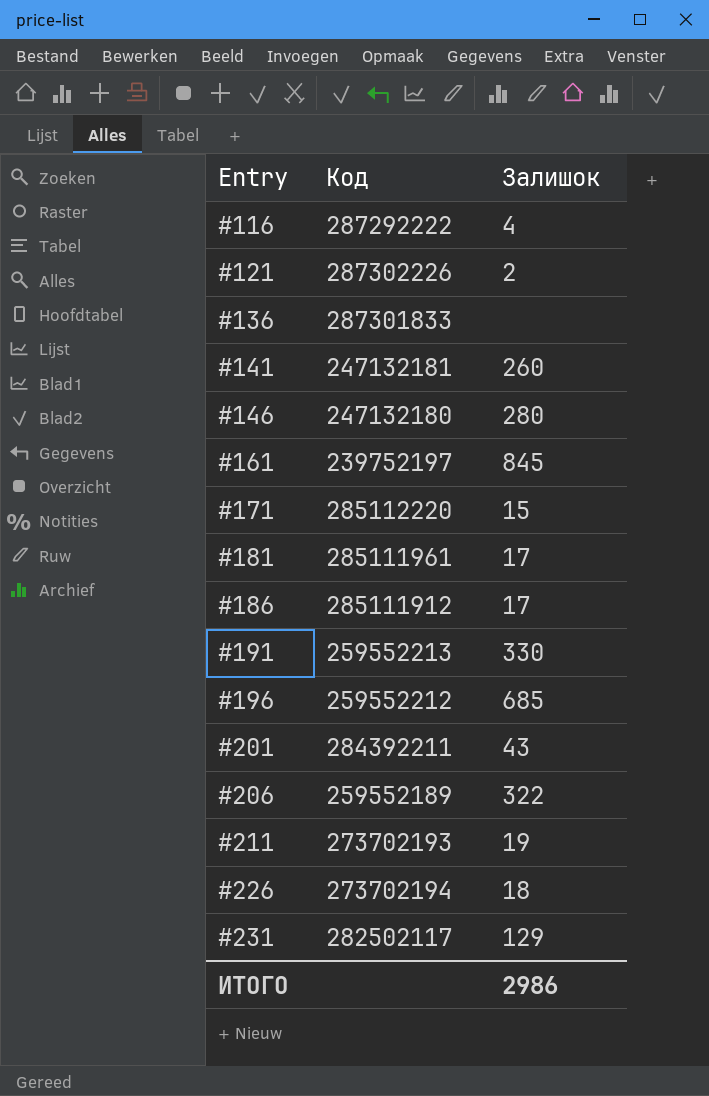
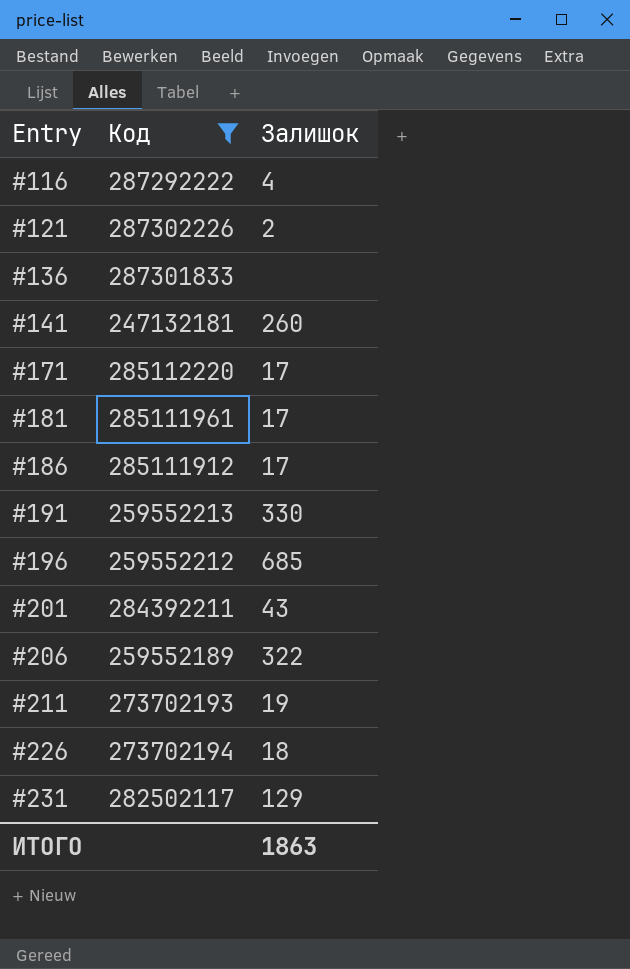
filter: none -> Код >= 247132181
#171 | Залишок: 15 -> 17
ИТОГО | Залишок: 2986 -> 1863

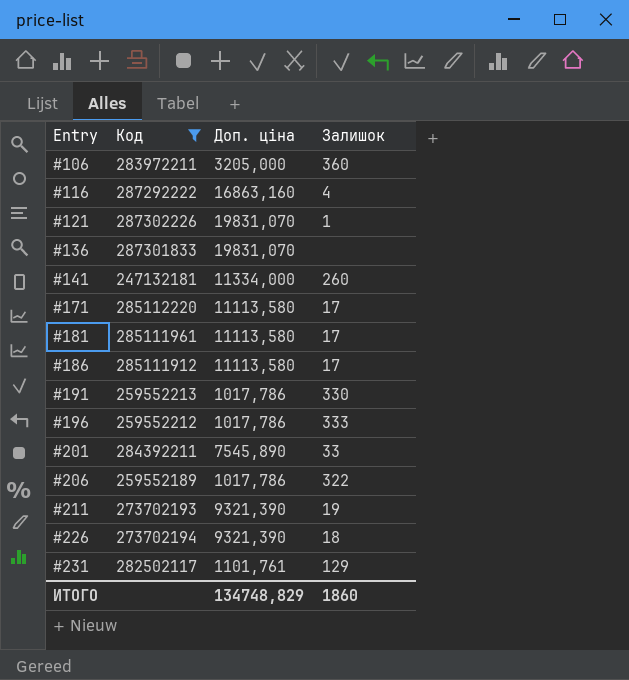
column Доп. ціна | position: none -> 3
row #106: none -> 283972211 | 3205,000 | 360
#121 | Залишок: 2 -> 1
#196 | Залишок: 685 -> 333
#201 | Залишок: 43 -> 33
ИТОГО | Залишок: 1863 -> 1860

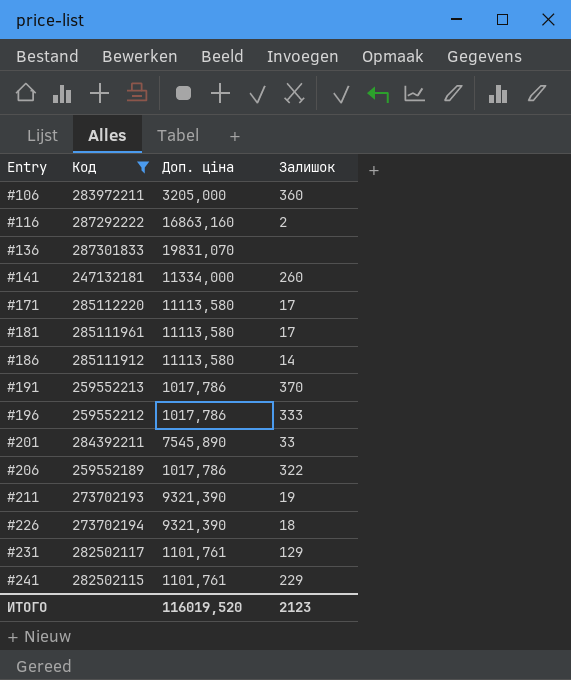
row #121: 287302226 | 19831,070 | 1 -> none
#116 | Залишок: 4 -> 2
#186 | Залишок: 17 -> 14
#191 | Залишок: 330 -> 370
row #241: none -> 282502115 | 1101,761 | 229
ИТОГО | Доп. ціна: 134748,829 -> 116019,520
ИТОГО | Залишок: 1860 -> 2123

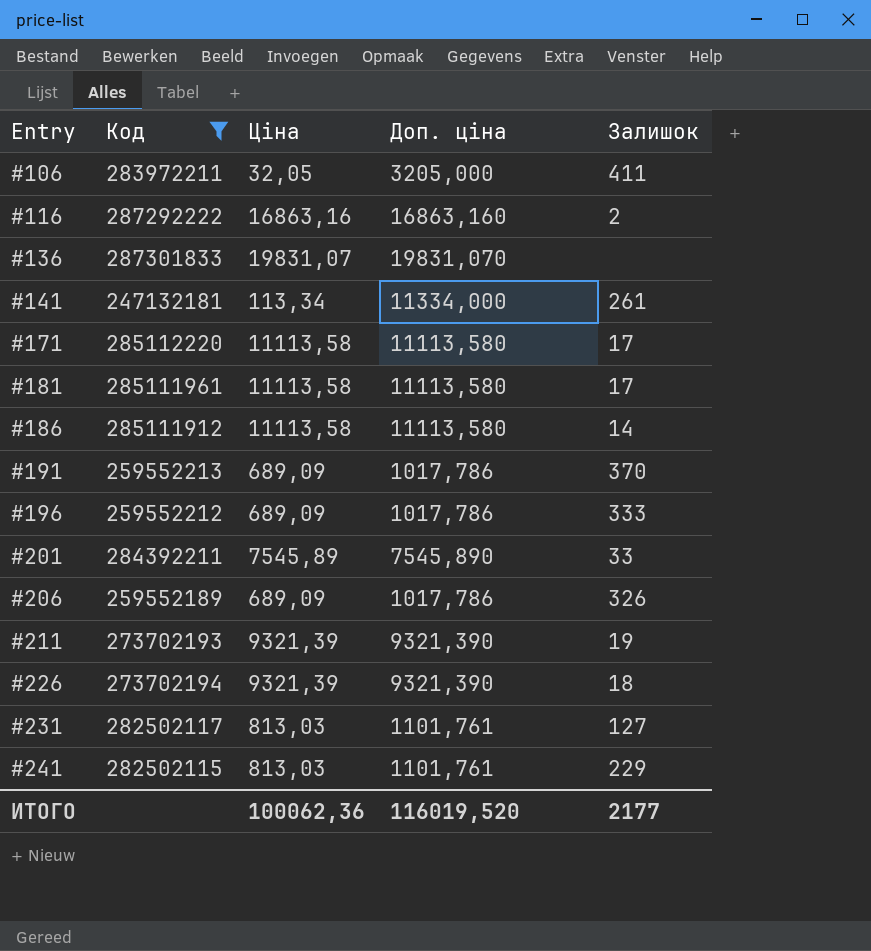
column Ціна | position: none -> 3
#106 | Залишок: 360 -> 411
#141 | Залишок: 260 -> 261
#206 | Залишок: 322 -> 326
#231 | Залишок: 129 -> 127
ИТОГО | Залишок: 2123 -> 2177

